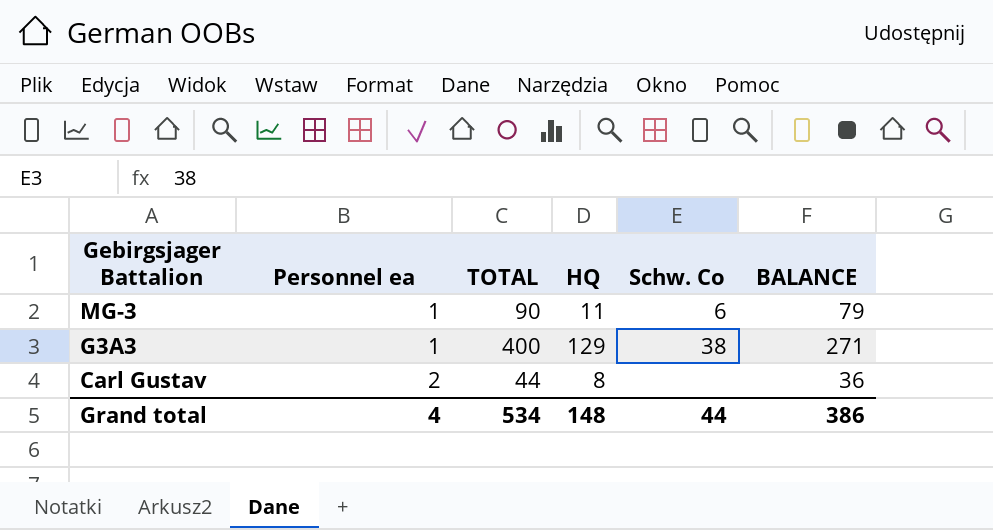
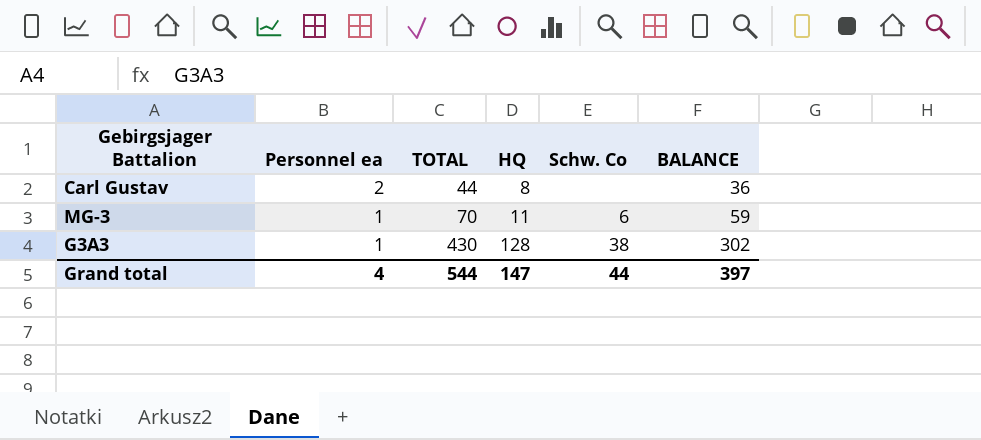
row order: Gebirgsjager Battalion descending -> Personnel ea descending
MG-3 | TOTAL: 90 -> 70
MG-3 | BALANCE: 79 -> 59
G3A3 | TOTAL: 400 -> 430
G3A3 | HQ: 129 -> 128
G3A3 | BALANCE: 271 -> 302
Grand total | TOTAL: 534 -> 544
Grand total | HQ: 148 -> 147
Grand total | BALANCE: 386 -> 397

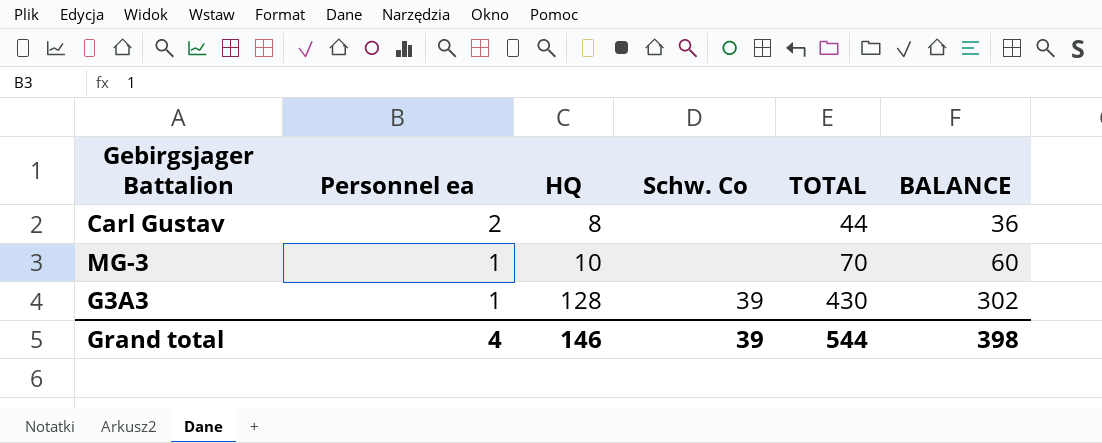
column TOTAL | position: 3 -> 5
MG-3 | HQ: 11 -> 10
MG-3 | Schw. Co: 6 -> none
MG-3 | BALANCE: 59 -> 60
G3A3 | Schw. Co: 38 -> 39
Grand total | HQ: 147 -> 146
Grand total | Schw. Co: 44 -> 39
Grand total | BALANCE: 397 -> 398

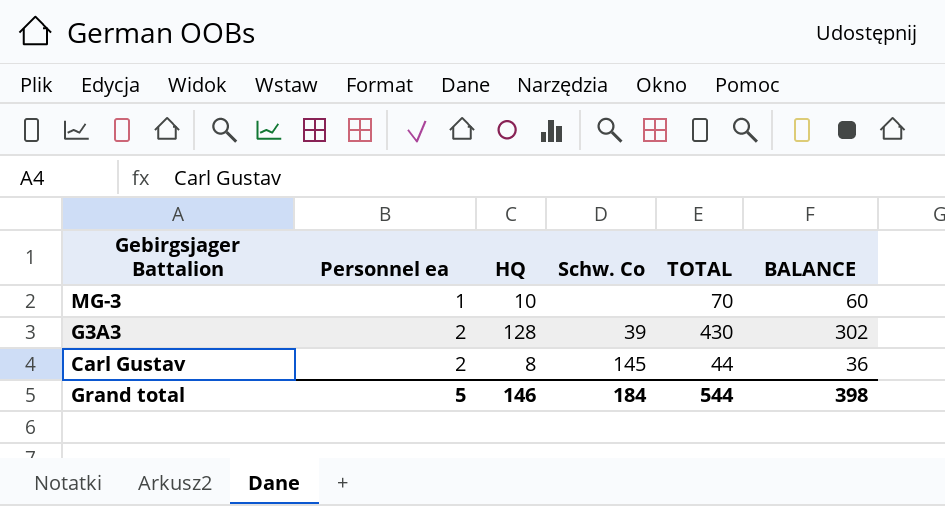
row order: Personnel ea descending -> Gebirgsjager Battalion descending
G3A3 | Personnel ea: 1 -> 2
Carl Gustav | Schw. Co: none -> 145
Grand total | Personnel ea: 4 -> 5
Grand total | Schw. Co: 39 -> 184

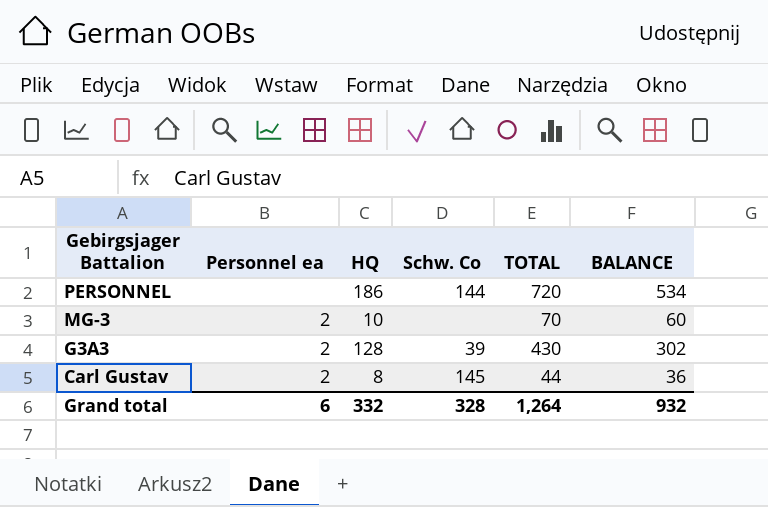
row PERSONNEL: none -> none | 186 | 144 | 720 | 534
MG-3 | Personnel ea: 1 -> 2
Grand total | Personnel ea: 5 -> 6
Grand total | HQ: 146 -> 332
Grand total | Schw. Co: 184 -> 328
Grand total | TOTAL: 544 -> 1,264
Grand total | BALANCE: 398 -> 932

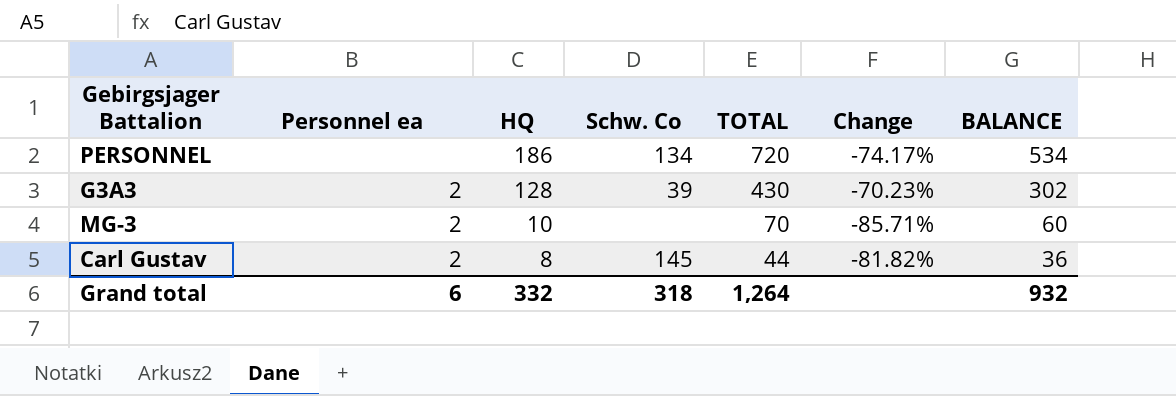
row order: Gebirgsjager Battalion descending -> HQ descending
column Change | formula: none -> ([HQ] - [TOTAL]) / [TOTAL]
PERSONNEL | Schw. Co: 144 -> 134
Grand total | Schw. Co: 328 -> 318

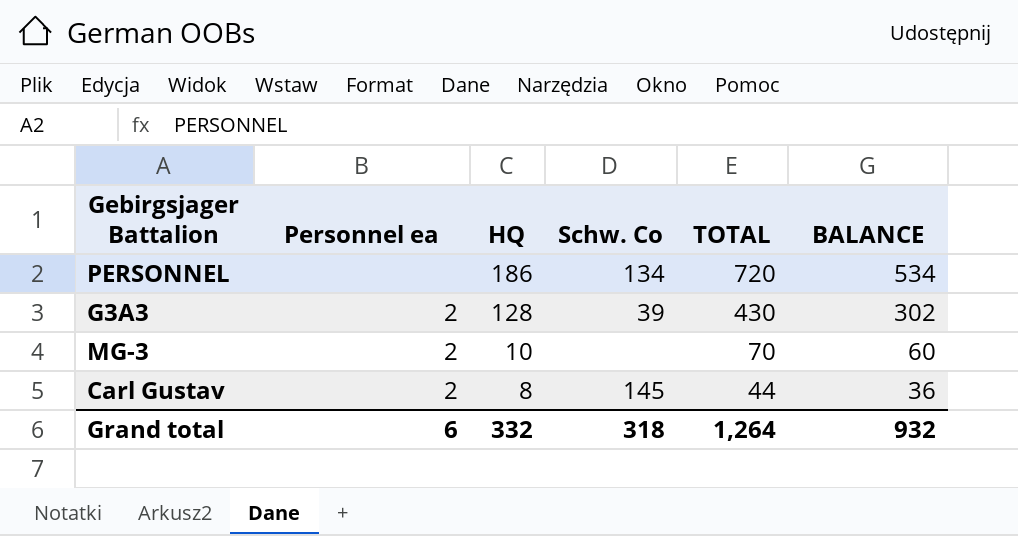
column Change | formula: ([HQ] - [TOTAL]) / [TOTAL] -> none

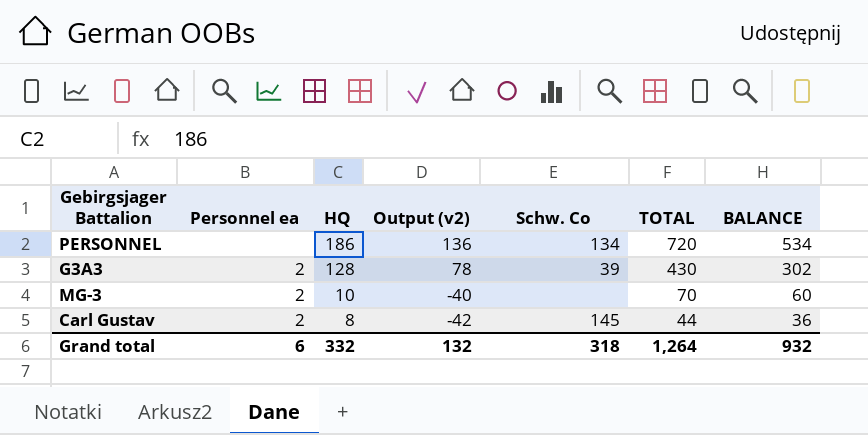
column Output (v2) | formula: none -> [HQ] - 50

